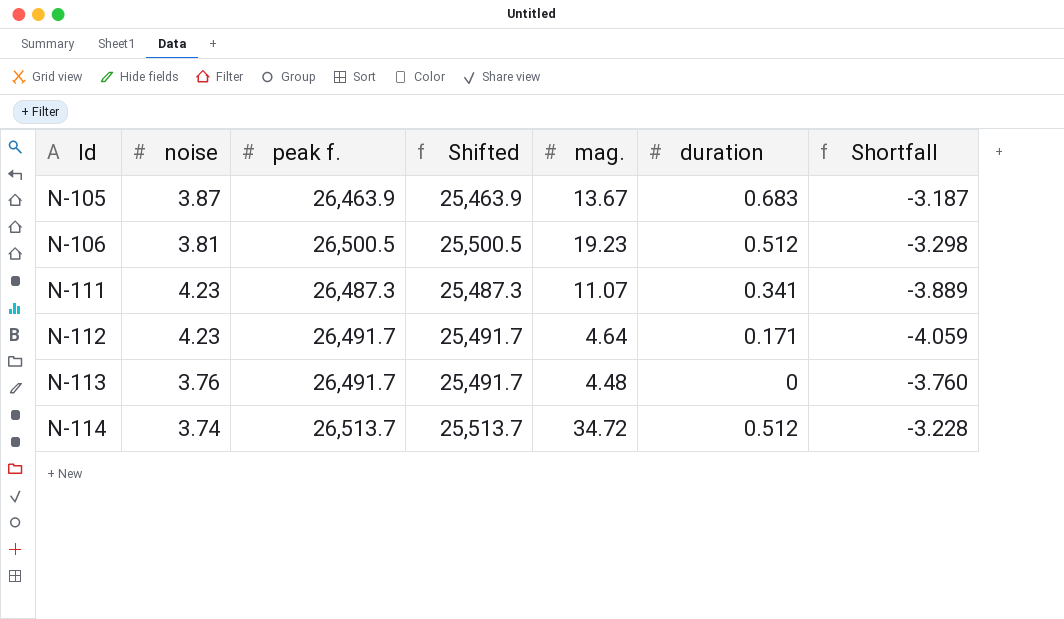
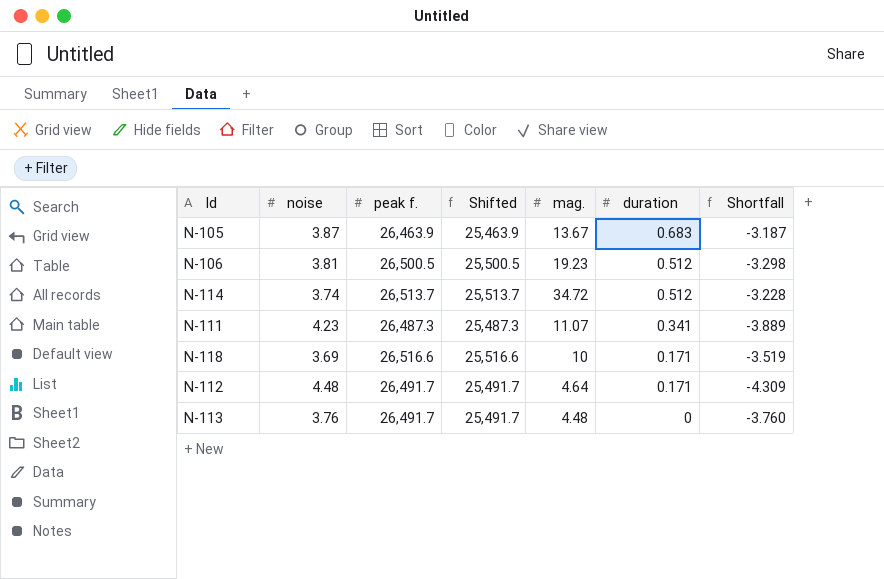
row order: Id ascending -> duration descending
row N-118: none -> 3.69 | 26,516.6 | 25,516.6 | 10 | 0.171 | -3.519
N-112 | noise: 4.23 -> 4.48
N-112 | Shortfall: -4.059 -> -4.309

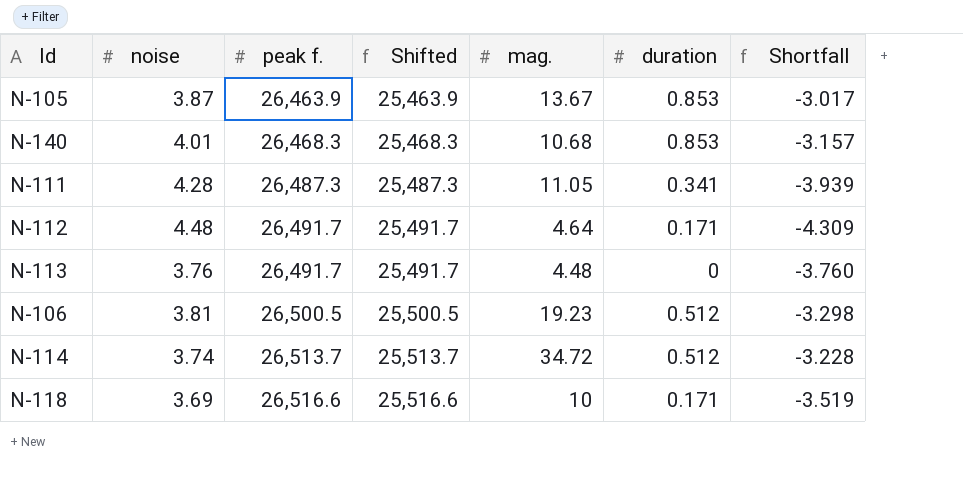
row order: duration descending -> peak f. ascending
N-105 | duration: 0.683 -> 0.853
N-105 | Shortfall: -3.187 -> -3.017
row N-140: none -> 4.01 | 26,468.3 | 25,468.3 | 10.68 | 0.853 | -3.157
N-111 | noise: 4.23 -> 4.28
N-111 | mag.: 11.07 -> 11.05
N-111 | Shortfall: -3.889 -> -3.939

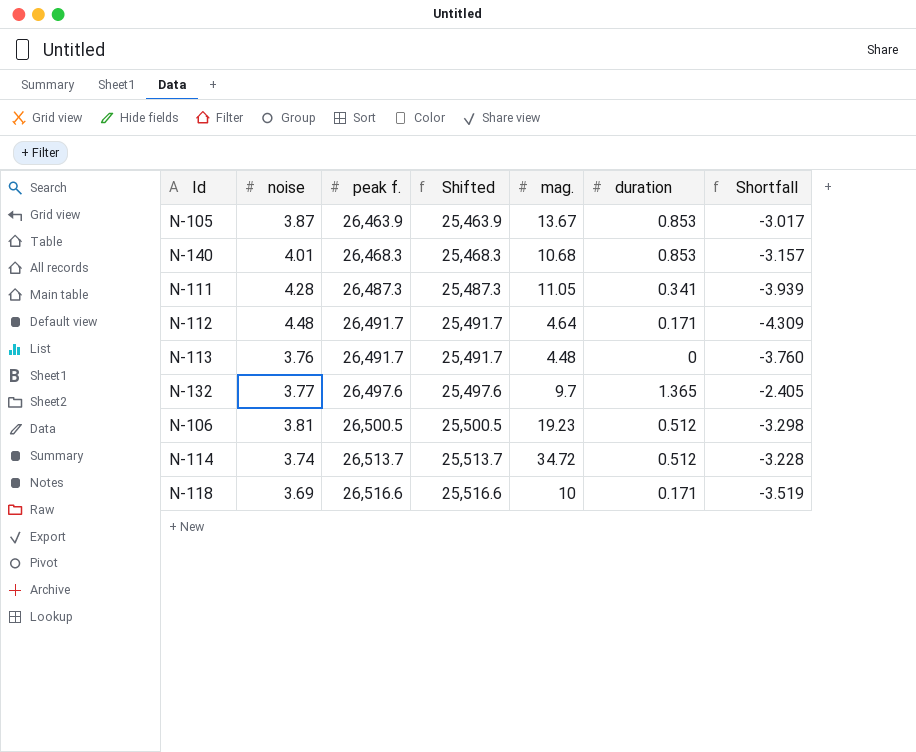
row N-132: none -> 3.77 | 26,497.6 | 25,497.6 | 9.7 | 1.365 | -2.405

